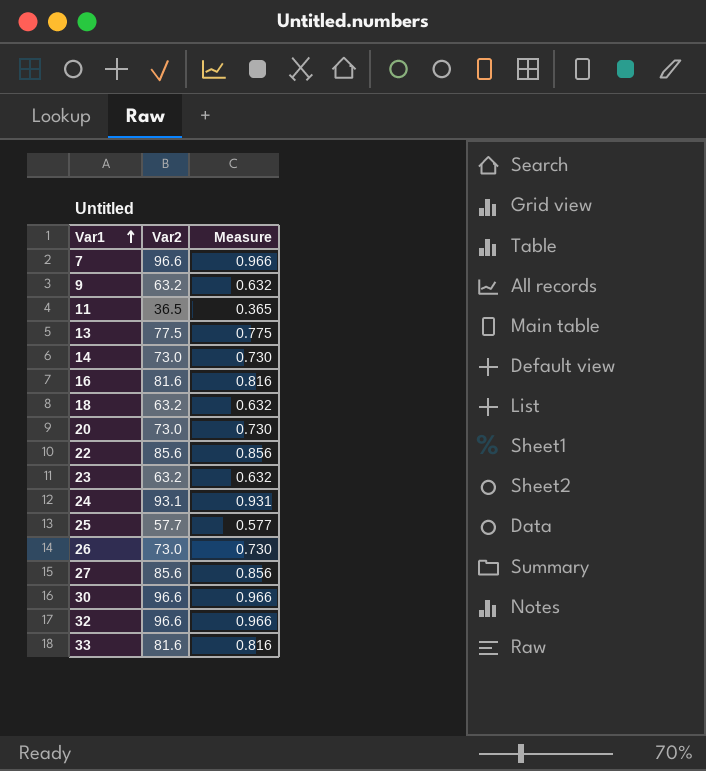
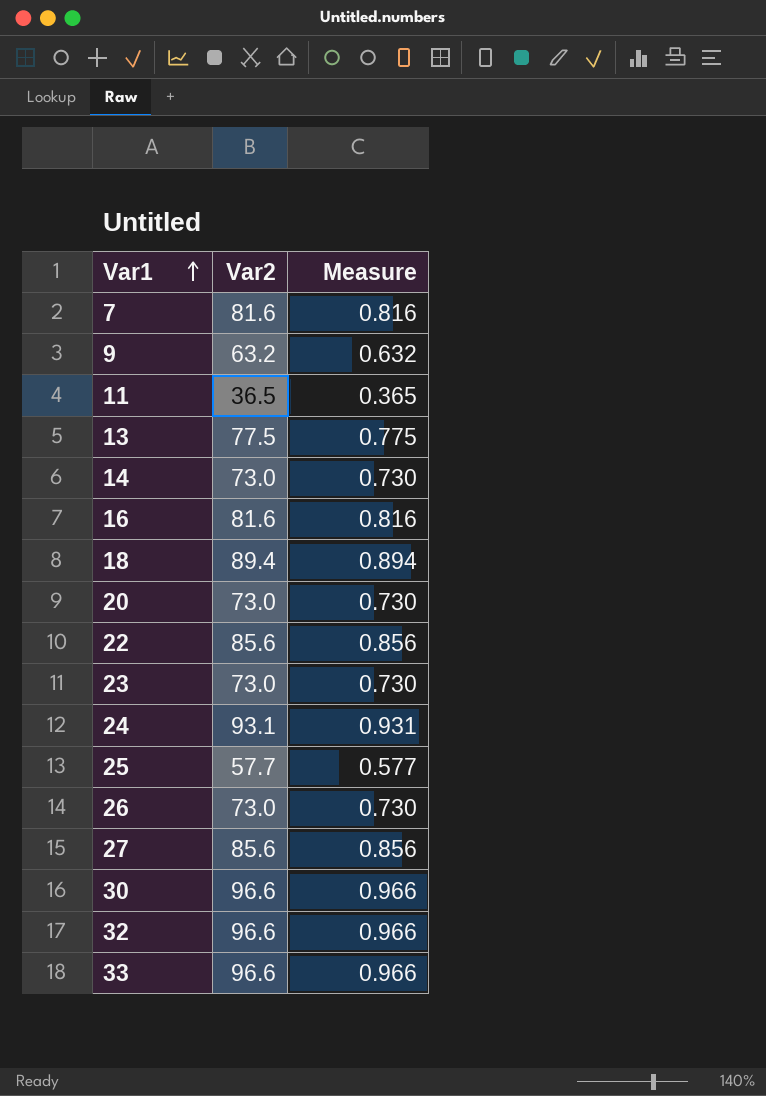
7 | Var2: 96.6 -> 81.6
7 | Measure: 0.966 -> 0.816
18 | Var2: 63.2 -> 89.4
18 | Measure: 0.632 -> 0.894
23 | Var2: 63.2 -> 73.0
23 | Measure: 0.632 -> 0.730
33 | Var2: 81.6 -> 96.6
33 | Measure: 0.816 -> 0.966

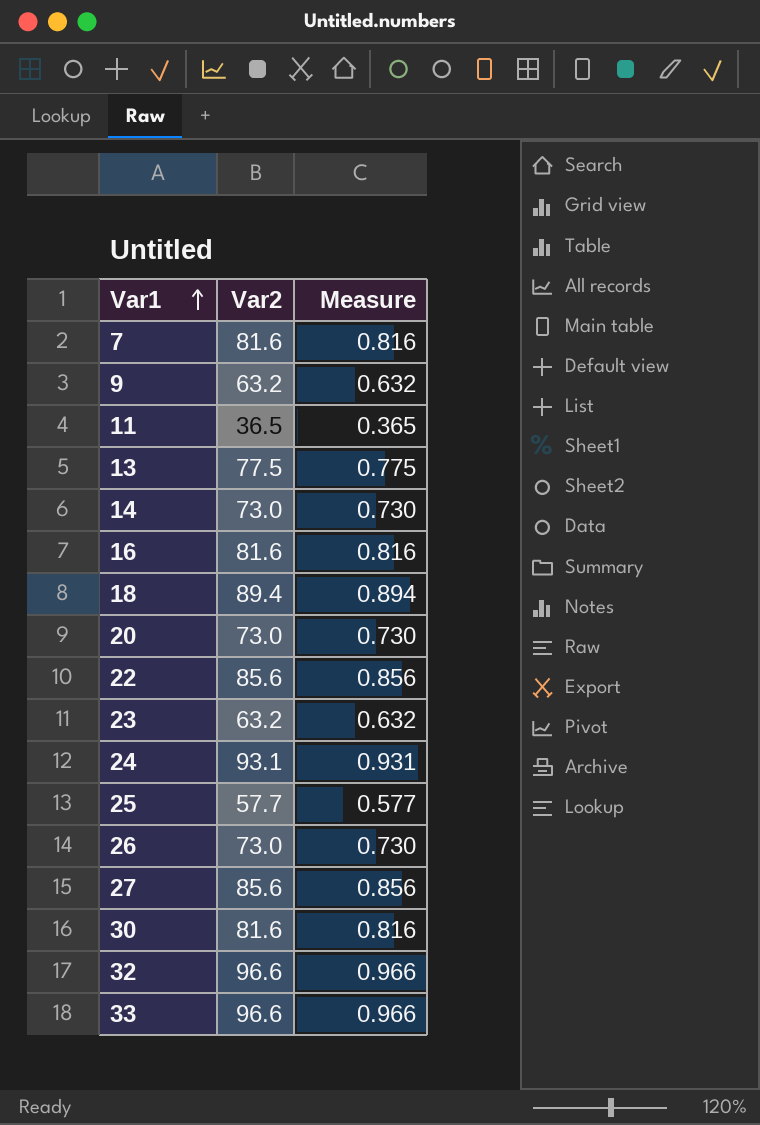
23 | Var2: 73.0 -> 63.2
23 | Measure: 0.730 -> 0.632
30 | Var2: 96.6 -> 81.6
30 | Measure: 0.966 -> 0.816

